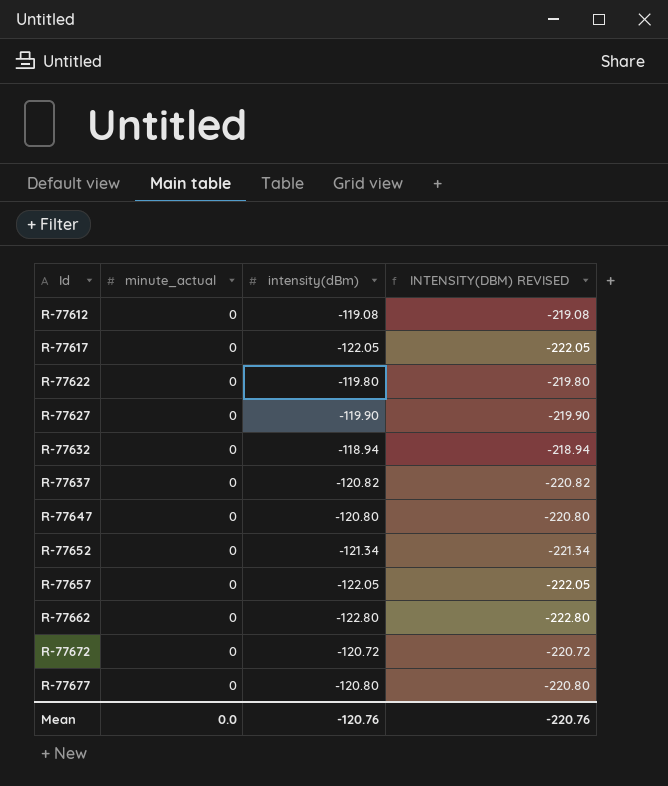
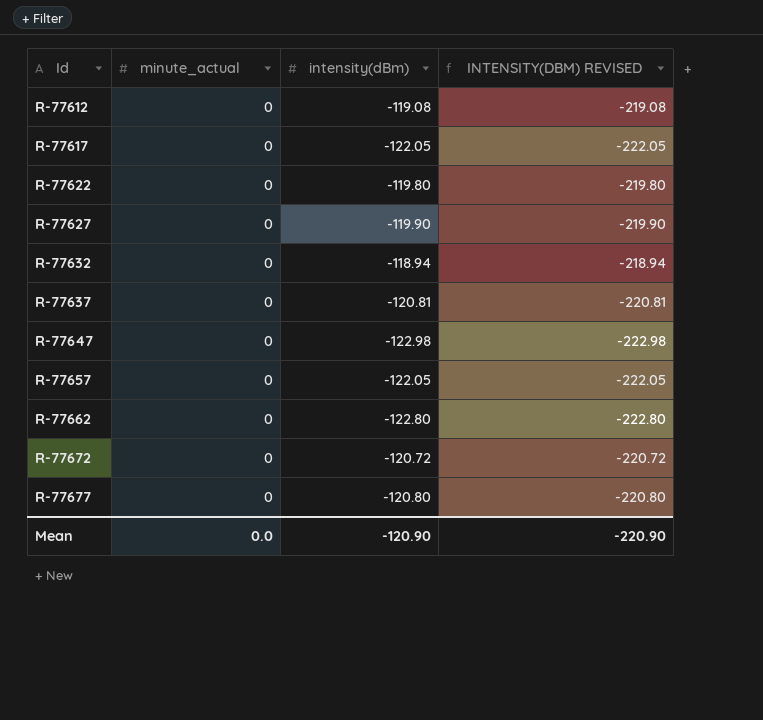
row R-77652: 0 | -121.34 | -221.34 -> none
R-77637 | intensity(dBm): -120.82 -> -120.81
R-77637 | INTENSITY(DBM) REVISED: -220.82 -> -220.81
R-77647 | intensity(dBm): -120.80 -> -122.98
R-77647 | INTENSITY(DBM) REVISED: -220.80 -> -222.98
Mean | intensity(dBm): -120.76 -> -120.90
Mean | INTENSITY(DBM) REVISED: -220.76 -> -220.90

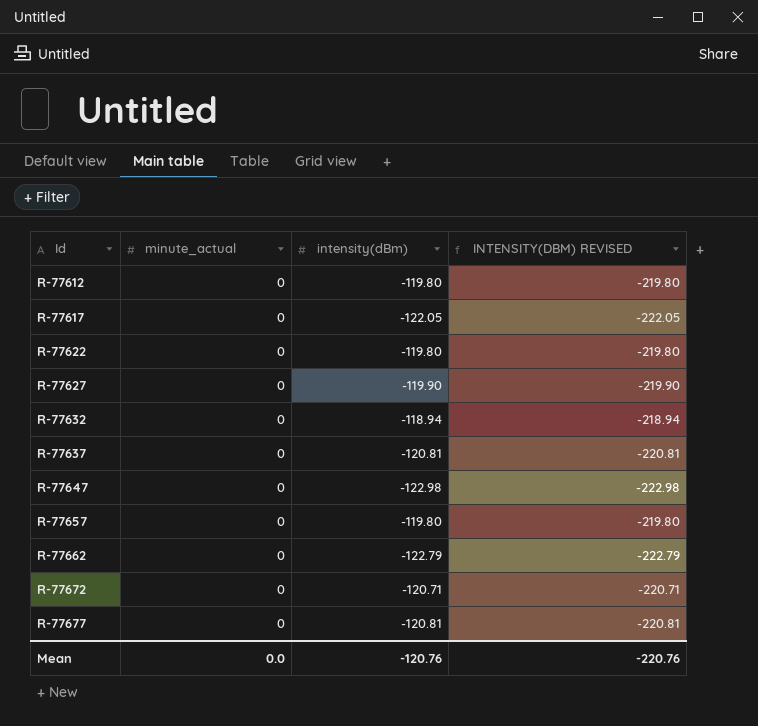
R-77612 | intensity(dBm): -119.08 -> -119.80
R-77612 | INTENSITY(DBM) REVISED: -219.08 -> -219.80
R-77657 | intensity(dBm): -122.05 -> -119.80
R-77657 | INTENSITY(DBM) REVISED: -222.05 -> -219.80
R-77662 | intensity(dBm): -122.80 -> -122.79
R-77662 | INTENSITY(DBM) REVISED: -222.80 -> -222.79
R-77672 | intensity(dBm): -120.72 -> -120.71
R-77672 | INTENSITY(DBM) REVISED: -220.72 -> -220.71
R-77677 | intensity(dBm): -120.80 -> -120.81
R-77677 | INTENSITY(DBM) REVISED: -220.80 -> -220.81
Mean | intensity(dBm): -120.90 -> -120.76
Mean | INTENSITY(DBM) REVISED: -220.90 -> -220.76

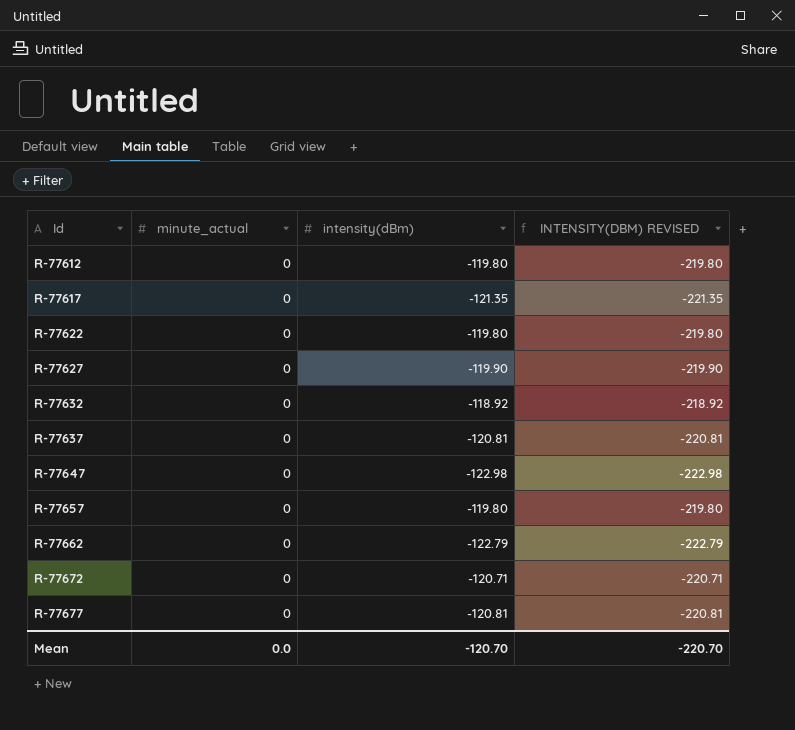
R-77617 | intensity(dBm): -122.05 -> -121.35
R-77617 | INTENSITY(DBM) REVISED: -222.05 -> -221.35
R-77632 | intensity(dBm): -118.94 -> -118.92
R-77632 | INTENSITY(DBM) REVISED: -218.94 -> -218.92
Mean | intensity(dBm): -120.76 -> -120.70
Mean | INTENSITY(DBM) REVISED: -220.76 -> -220.70

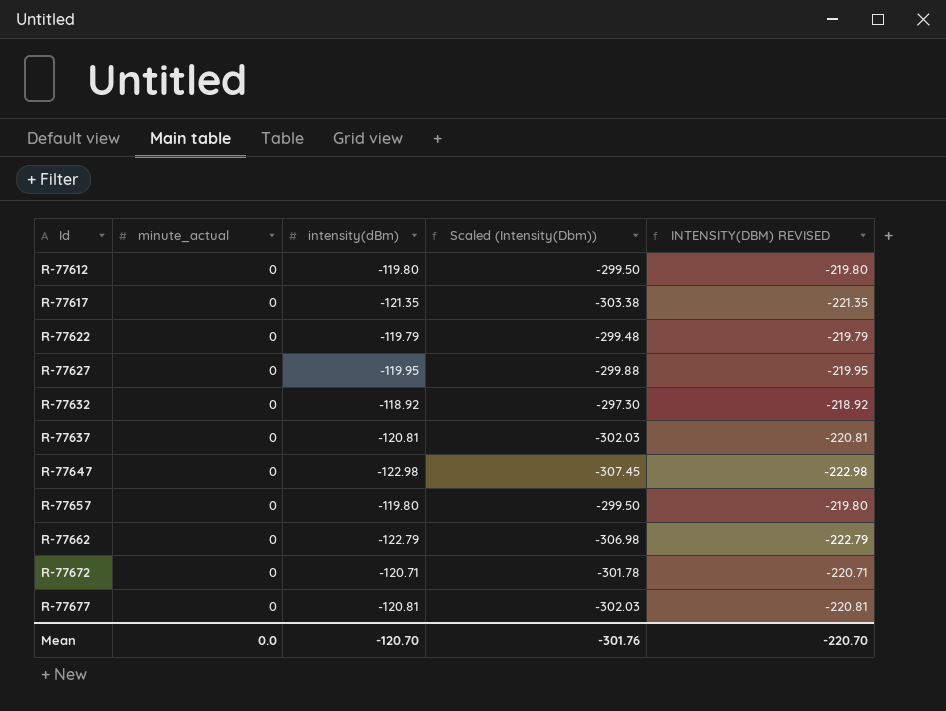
column Scaled (Intensity(Dbm)) | formula: none -> [intensity(dBm)] * 2.5
R-77622 | intensity(dBm): -119.80 -> -119.79
R-77622 | INTENSITY(DBM) REVISED: -219.80 -> -219.79
R-77627 | intensity(dBm): -119.90 -> -119.95
R-77627 | INTENSITY(DBM) REVISED: -219.90 -> -219.95

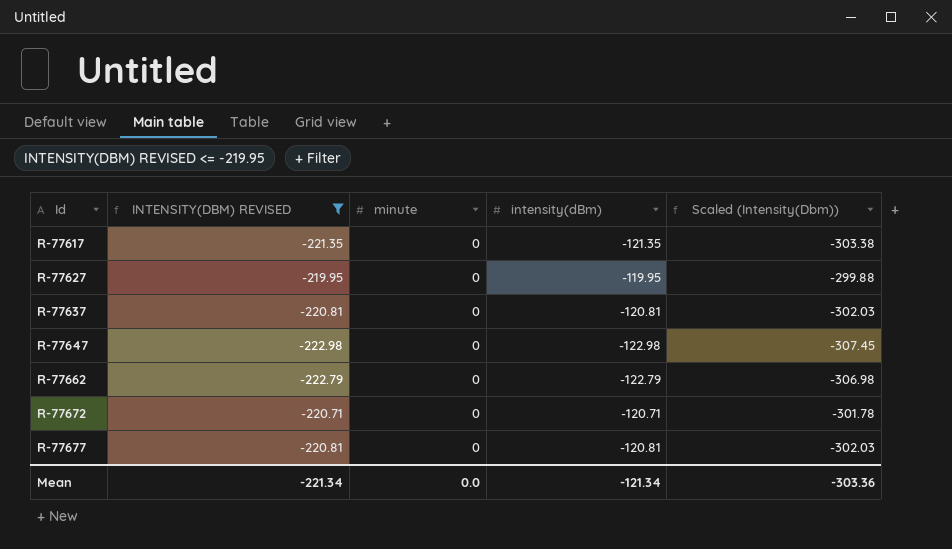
filter: none -> INTENSITY(DBM) REVISED <= -219.95
column INTENSITY(DBM) REVISED | position: 5 -> 2
column name: minute_actual -> minute
Mean | INTENSITY(DBM) REVISED: -220.70 -> -221.34
Mean | intensity(dBm): -120.70 -> -121.34
Mean | Scaled (Intensity(Dbm)): -301.76 -> -303.36

